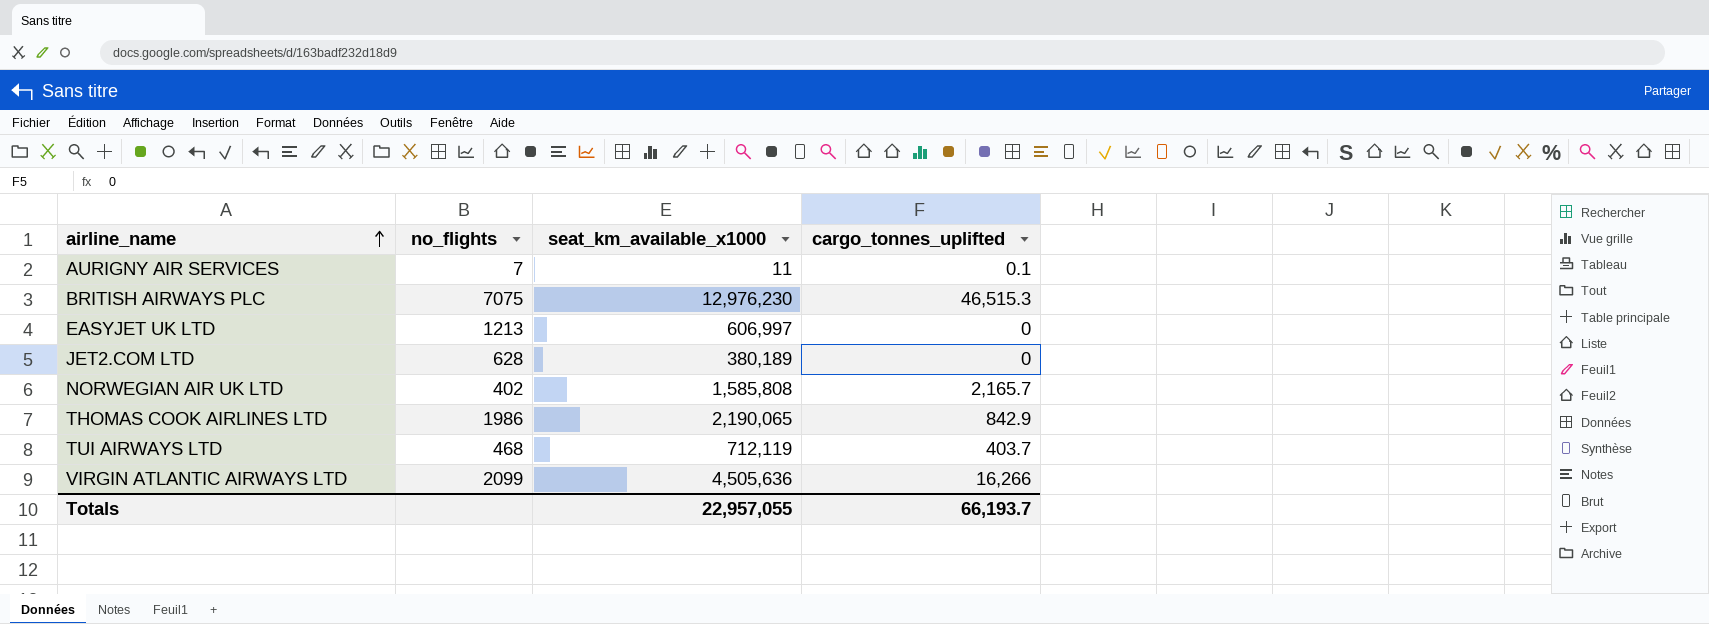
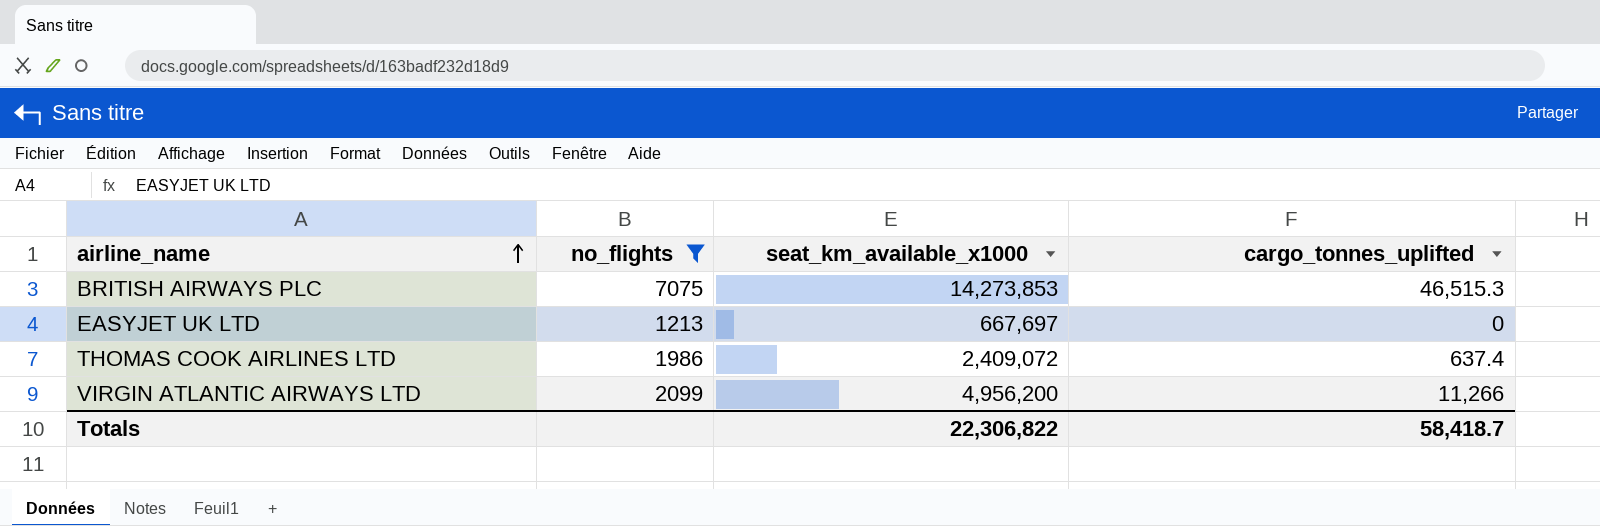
filter: none -> no_flights >= 1213
BRITISH AIRWAYS PLC | seat_km_available_x1000: 12,976,230 -> 14,273,853
EASYJET UK LTD | seat_km_available_x1000: 606,997 -> 667,697
THOMAS COOK AIRLINES LTD | seat_km_available_x1000: 2,190,065 -> 2,409,072
THOMAS COOK AIRLINES LTD | cargo_tonnes_uplifted: 842.9 -> 637.4
VIRGIN ATLANTIC AIRWAYS LTD | seat_km_available_x1000: 4,505,636 -> 4,956,200
VIRGIN ATLANTIC AIRWAYS LTD | cargo_tonnes_uplifted: 16,266 -> 11,266
Totals | seat_km_available_x1000: 22,957,055 -> 22,306,822
Totals | cargo_tonnes_uplifted: 66,193.7 -> 58,418.7

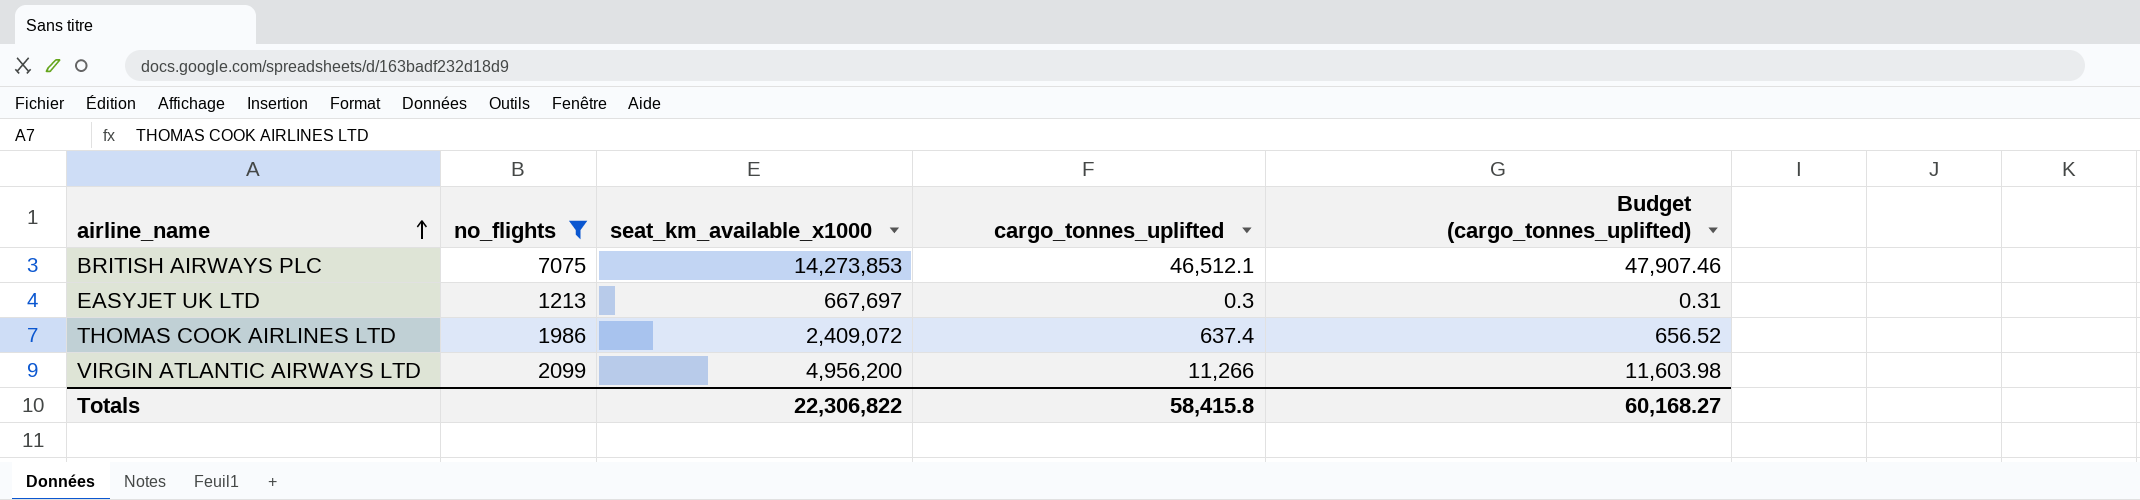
column Budget (cargo_tonnes_uplifted) | formula: none -> [cargo_tonnes_uplifted] * 1.03
BRITISH AIRWAYS PLC | cargo_tonnes_uplifted: 46,515.3 -> 46,512.1
EASYJET UK LTD | cargo_tonnes_uplifted: 0 -> 0.3
Totals | cargo_tonnes_uplifted: 58,418.7 -> 58,415.8

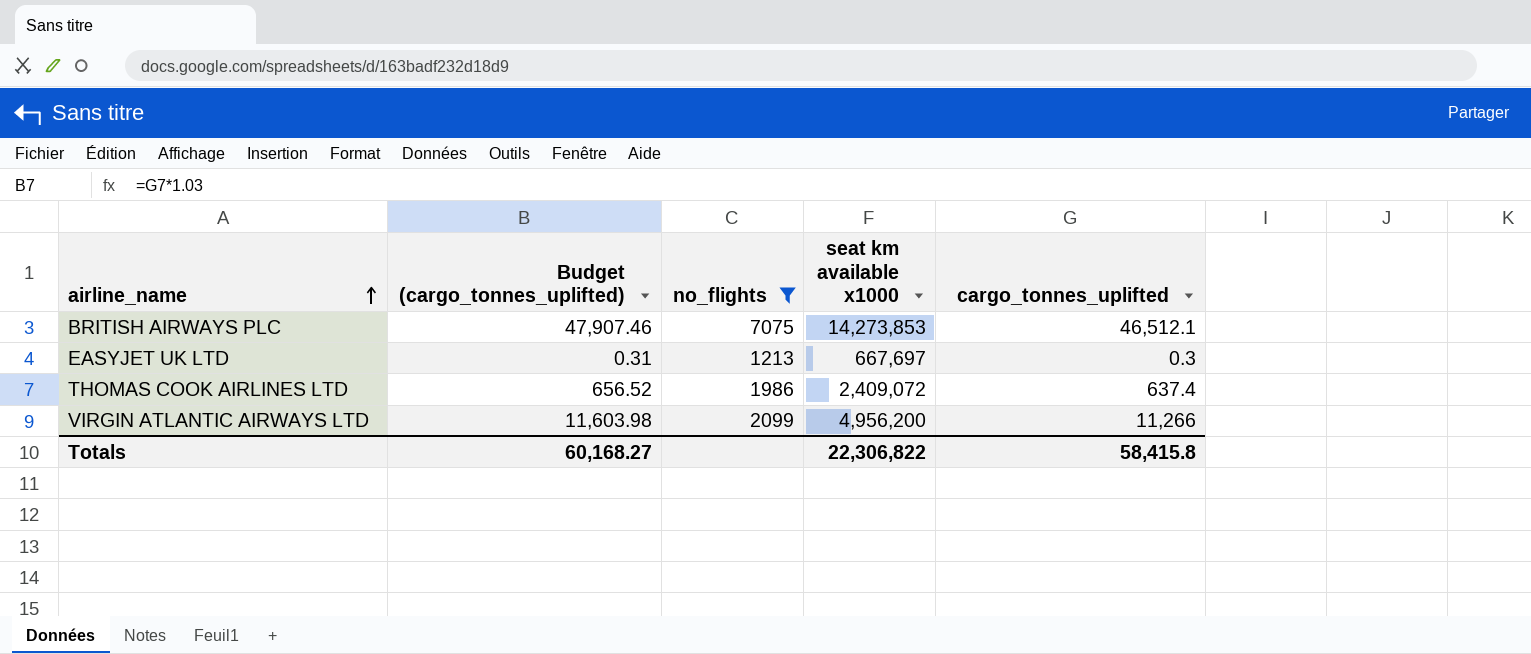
column Budget (cargo_tonnes_uplifted) | position: 5 -> 2
column name: seat_km_available_x1000 -> seat km available x1000

